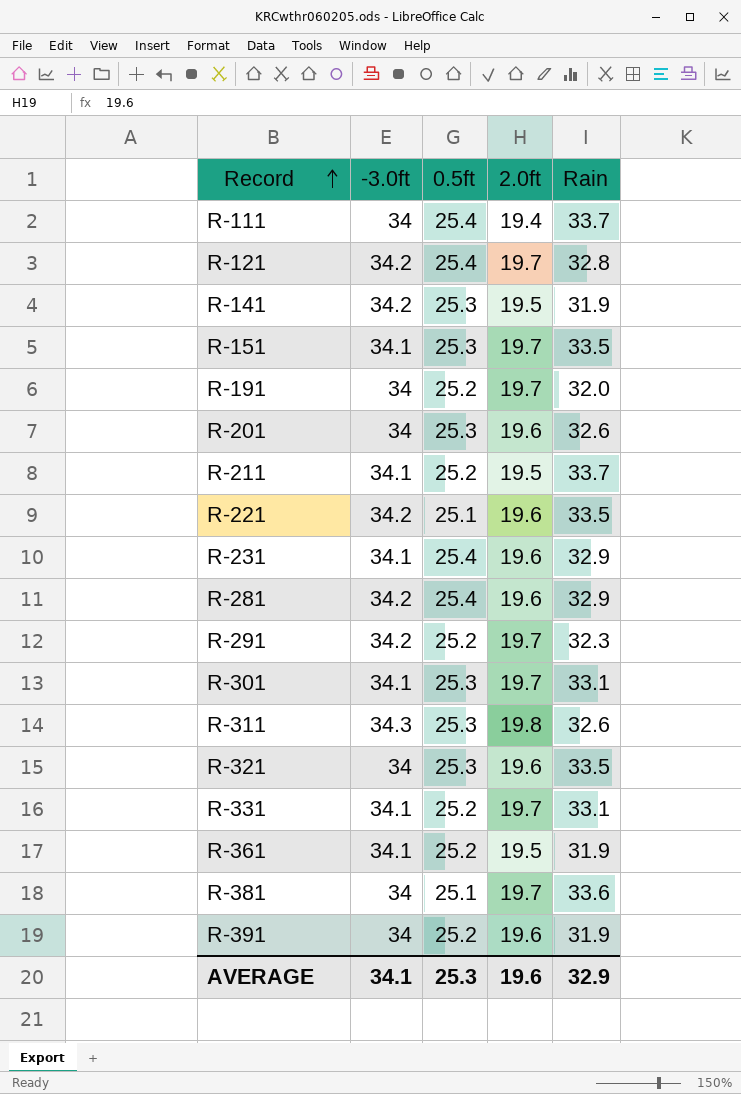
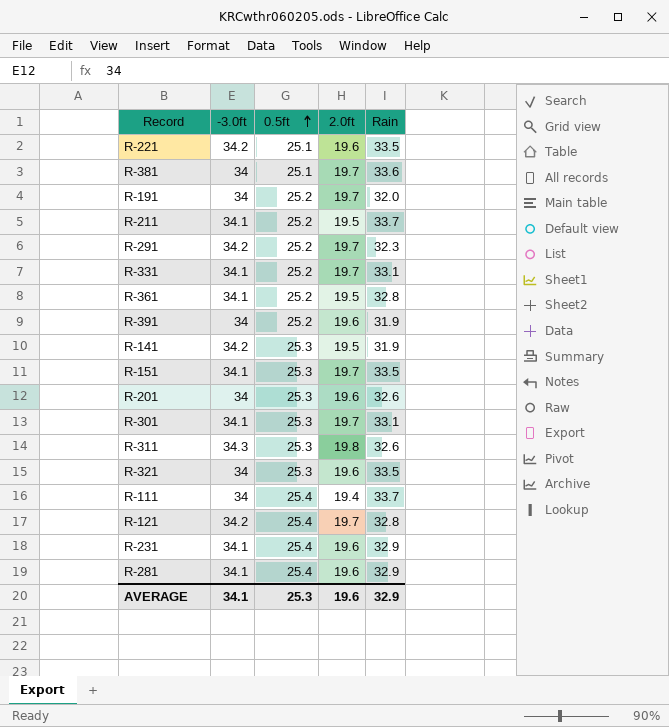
row order: Record ascending -> 0.5ft ascending
R-361 | Rain: 31.9 -> 32.8
R-281 | -3.0ft: 34.2 -> 34.1

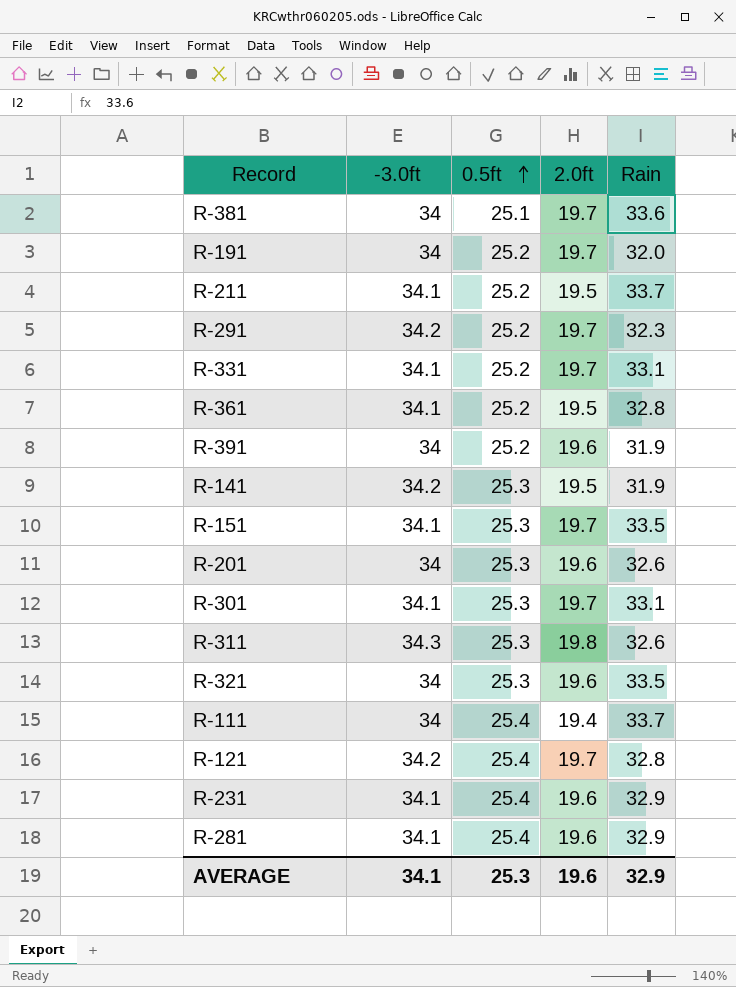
row R-221: 34.2 | 25.1 | 19.6 | 33.5 -> none

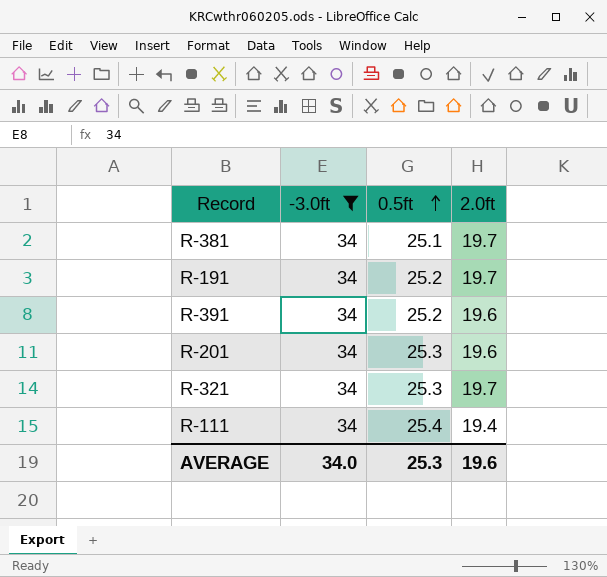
filter: none -> -3.0ft = 34
column Rain | position: 5 -> none
R-321 | 2.0ft: 19.6 -> 19.7
AVERAGE | -3.0ft: 34.1 -> 34.0

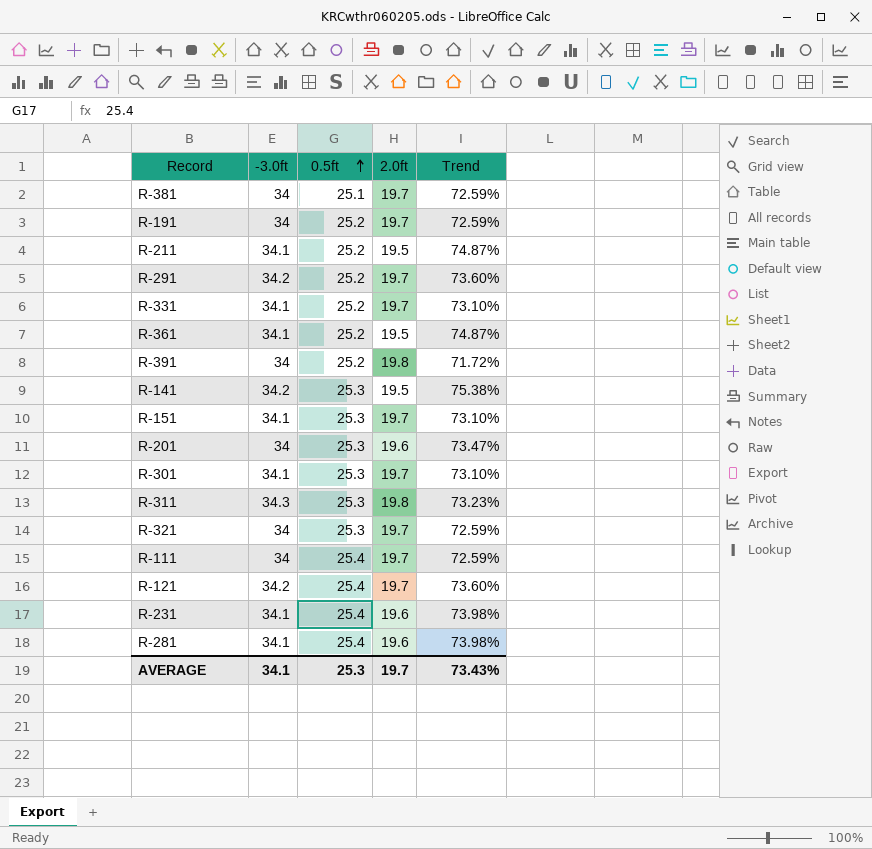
filter: -3.0ft = 34 -> none
column Trend | formula: none -> ([-3.0ft] - [2.0ft]) / [2.0ft]
R-391 | 2.0ft: 19.6 -> 19.8
R-111 | 2.0ft: 19.4 -> 19.7
AVERAGE | -3.0ft: 34.0 -> 34.1
AVERAGE | 2.0ft: 19.6 -> 19.7

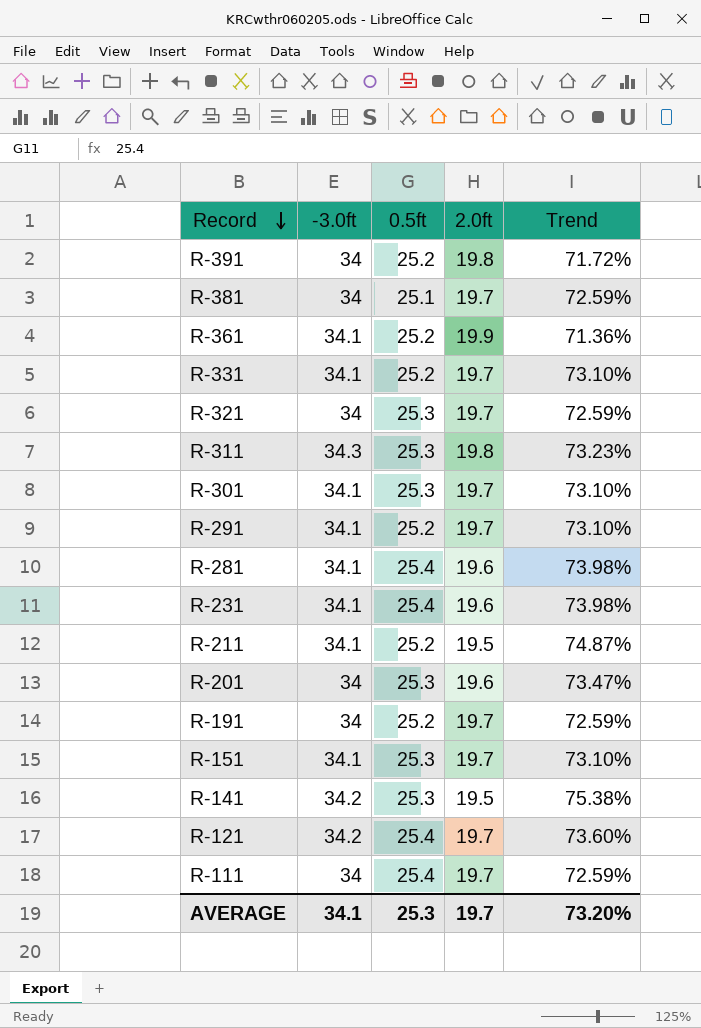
row order: 0.5ft ascending -> Record descending
R-361 | 2.0ft: 19.5 -> 19.9
R-361 | Trend: 74.87% -> 71.36%
R-291 | -3.0ft: 34.2 -> 34.1
R-291 | Trend: 73.60% -> 73.10%
AVERAGE | Trend: 73.43% -> 73.20%

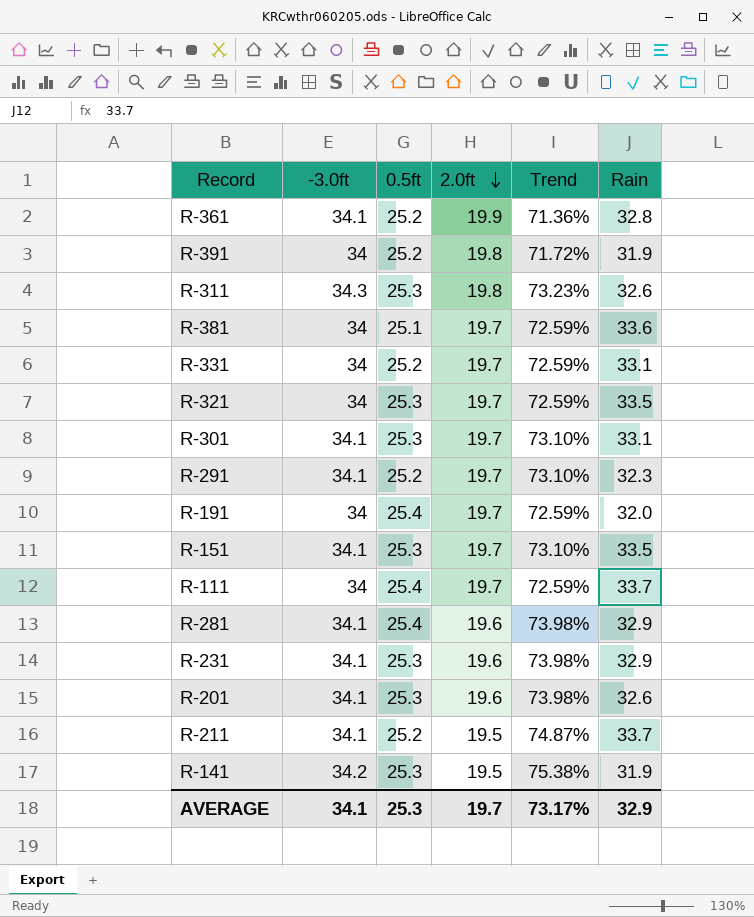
row order: Record descending -> 2.0ft descending
column Rain | position: none -> 6
row R-121: 34.2 | 25.4 | 19.7 | 73.60% -> none
R-331 | -3.0ft: 34.1 -> 34
R-331 | Trend: 73.10% -> 72.59%
R-191 | 0.5ft: 25.2 -> 25.4
R-231 | 0.5ft: 25.4 -> 25.3
R-201 | -3.0ft: 34 -> 34.1
R-201 | Trend: 73.47% -> 73.98%
AVERAGE | Trend: 73.20% -> 73.17%

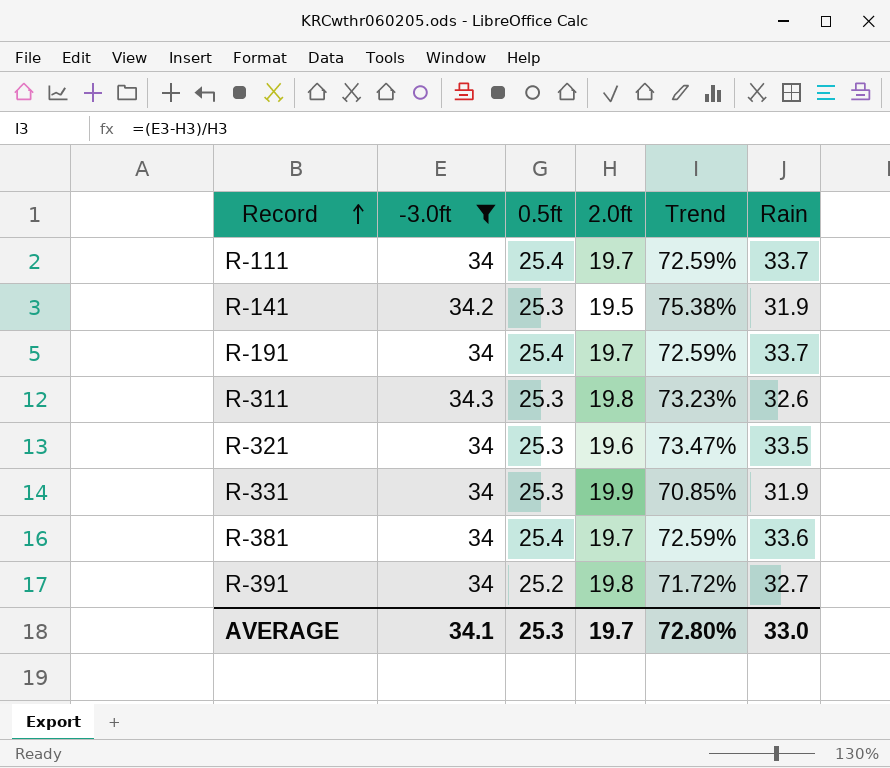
filter: none -> -3.0ft != 34.1
row order: 2.0ft descending -> Record ascending
R-191 | Rain: 32.0 -> 33.7
R-321 | 2.0ft: 19.7 -> 19.6
R-321 | Trend: 72.59% -> 73.47%
R-331 | 0.5ft: 25.2 -> 25.3
R-331 | 2.0ft: 19.7 -> 19.9
R-331 | Trend: 72.59% -> 70.85%
R-331 | Rain: 33.1 -> 31.9
R-381 | 0.5ft: 25.1 -> 25.4
R-391 | Rain: 31.9 -> 32.7
AVERAGE | Trend: 73.17% -> 72.80%
AVERAGE | Rain: 32.9 -> 33.0

